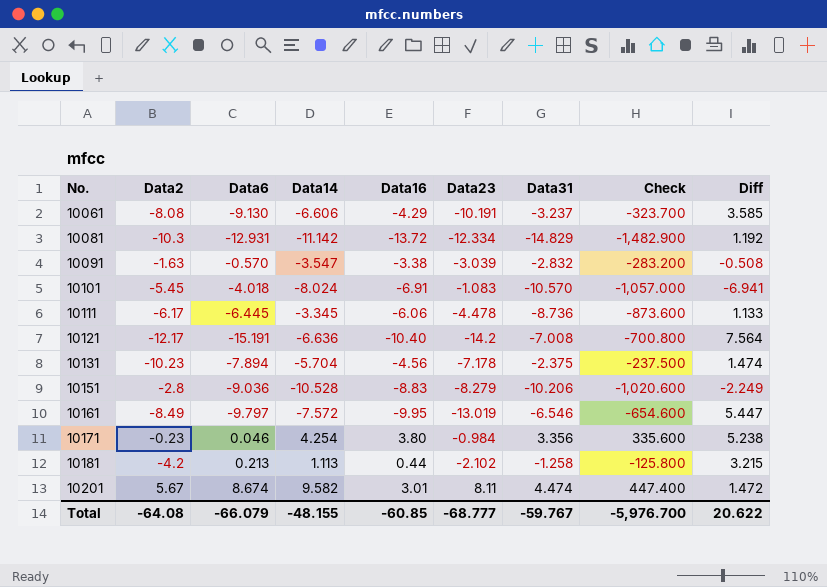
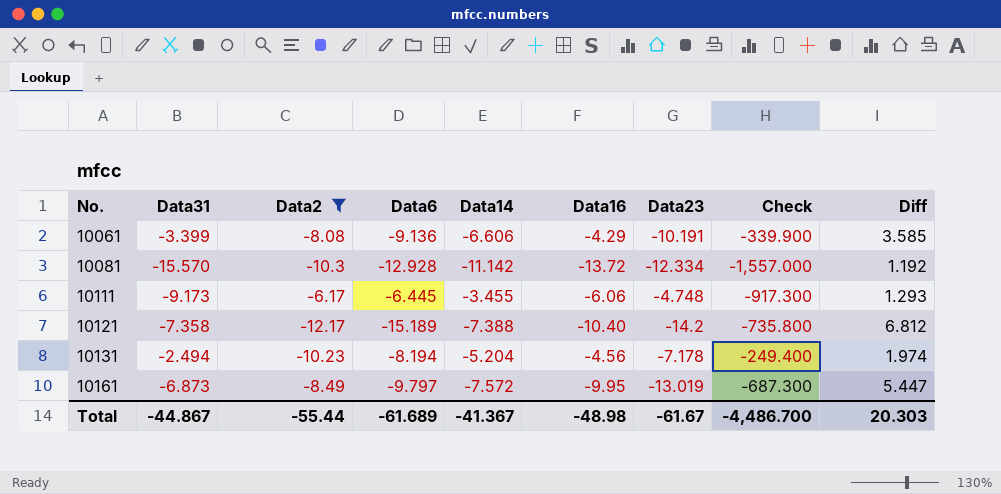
filter: none -> Data2 <= -6.17
column Data31 | position: 7 -> 2
10061 | Data31: -3.237 -> -3.399
10061 | Data6: -9.130 -> -9.136
10061 | Check: -323.700 -> -339.900
10081 | Data31: -14.829 -> -15.570
10081 | Data6: -12.931 -> -12.928
10081 | Check: -1,482.900 -> -1,557.000
10111 | Data31: -8.736 -> -9.173
10111 | Data14: -3.345 -> -3.455
10111 | Data23: -4.478 -> -4.748
10111 | Check: -873.600 -> -917.300
10111 | Diff: 1.133 -> 1.293
10121 | Data31: -7.008 -> -7.358
10121 | Data6: -15.191 -> -15.189
10121 | Data14: -6.636 -> -7.388
10121 | Check: -700.800 -> -735.800
10121 | Diff: 7.564 -> 6.812
10131 | Data31: -2.375 -> -2.494
10131 | Data6: -7.894 -> -8.194
10131 | Data14: -5.704 -> -5.204
10131 | Check: -237.500 -> -249.400
10131 | Diff: 1.474 -> 1.974
10161 | Data31: -6.546 -> -6.873
10161 | Check: -654.600 -> -687.300
Total | Data31: -59.767 -> -44.867
Total | Data2: -64.08 -> -55.44
Total | Data6: -66.079 -> -61.689
Total | Data14: -48.155 -> -41.367
Total | Data16: -60.85 -> -48.98
Total | Data23: -68.777 -> -61.67
Total | Check: -5,976.700 -> -4,486.700
Total | Diff: 20.622 -> 20.303

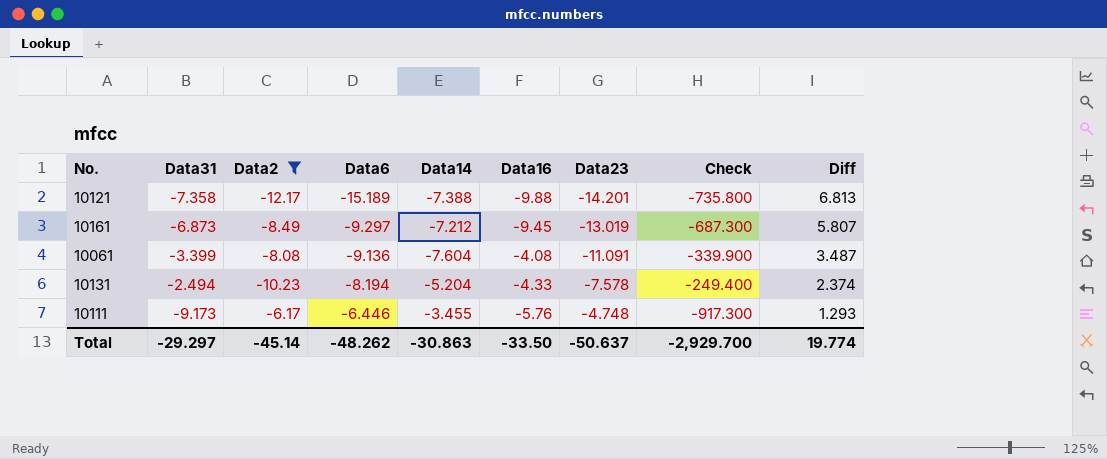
row order: No. ascending -> Data6 ascending
row 10081: -15.570 | -10.3 | -12.928 | -11.142 | -13.72 | -12.334 | -1,557.000 | 1.192 -> none
10121 | Data16: -10.40 -> -9.88
10121 | Data23: -14.2 -> -14.201
10121 | Diff: 6.812 -> 6.813
10161 | Data6: -9.797 -> -9.297
10161 | Data14: -7.572 -> -7.212
10161 | Data16: -9.95 -> -9.45
10161 | Diff: 5.447 -> 5.807
10061 | Data14: -6.606 -> -7.604
10061 | Data16: -4.29 -> -4.08
10061 | Data23: -10.191 -> -11.091
10061 | Diff: 3.585 -> 3.487
10131 | Data16: -4.56 -> -4.33
10131 | Data23: -7.178 -> -7.578
10131 | Diff: 1.974 -> 2.374
10111 | Data6: -6.445 -> -6.446
10111 | Data16: -6.06 -> -5.76
Total | Data31: -44.867 -> -29.297
Total | Data2: -55.44 -> -45.14
Total | Data6: -61.689 -> -48.262
Total | Data14: -41.367 -> -30.863
Total | Data16: -48.98 -> -33.50
Total | Data23: -61.67 -> -50.637
Total | Check: -4,486.700 -> -2,929.700
Total | Diff: 20.303 -> 19.774

